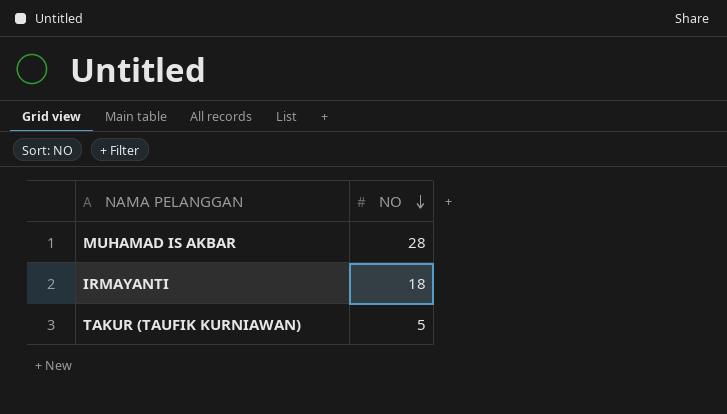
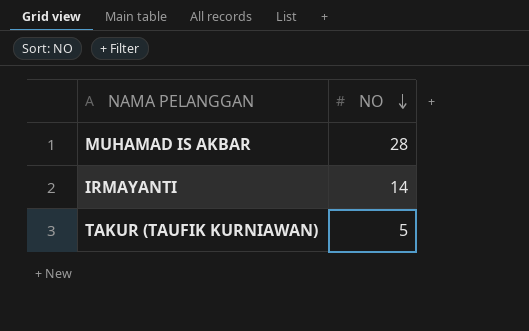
IRMAYANTI | NO: 18 -> 14

